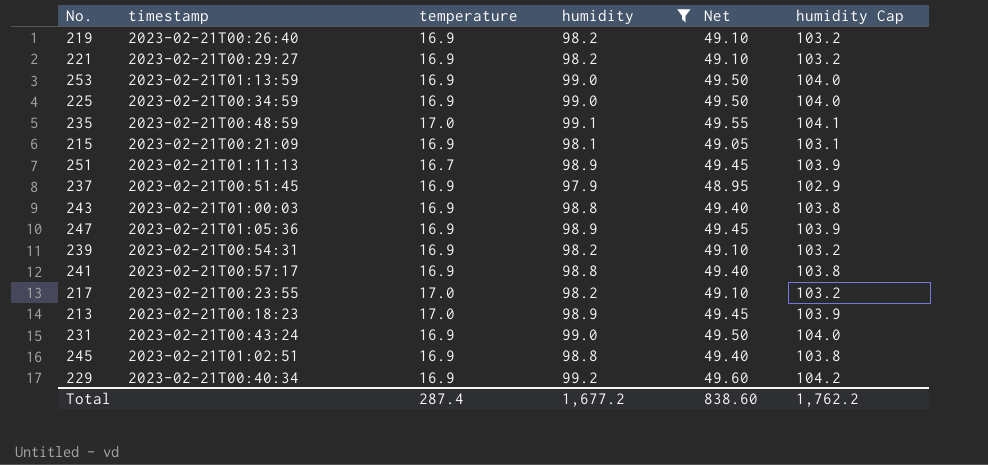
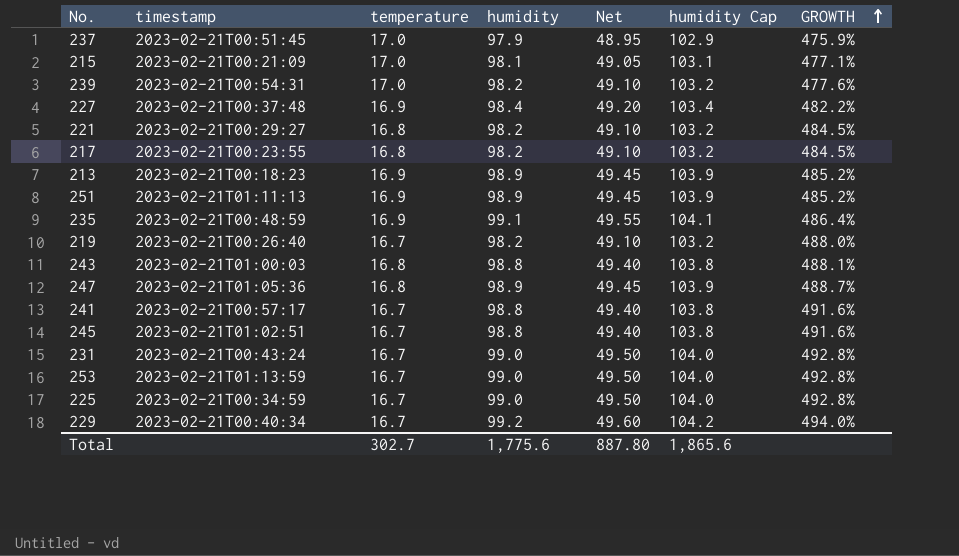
filter: humidity != 98.4 -> none
row order: none -> GROWTH ascending
column GROWTH | formula: none -> ([humidity] - [temperature]) / [temperature]
237 | temperature: 16.9 -> 17.0
215 | temperature: 16.9 -> 17.0
239 | temperature: 16.9 -> 17.0
221 | temperature: 16.9 -> 16.8
217 | temperature: 17.0 -> 16.8
213 | temperature: 17.0 -> 16.9
251 | temperature: 16.7 -> 16.9
235 | temperature: 17.0 -> 16.9
219 | temperature: 16.9 -> 16.7
243 | temperature: 16.9 -> 16.8
247 | temperature: 16.9 -> 16.8
241 | temperature: 16.9 -> 16.7
245 | temperature: 16.9 -> 16.7
231 | temperature: 16.9 -> 16.7
253 | temperature: 16.9 -> 16.7
225 | temperature: 16.9 -> 16.7
229 | temperature: 16.9 -> 16.7
Total | temperature: 287.4 -> 302.7
Total | humidity: 1,677.2 -> 1,775.6
Total | Net: 838.60 -> 887.80
Total | humidity Cap: 1,762.2 -> 1,865.6

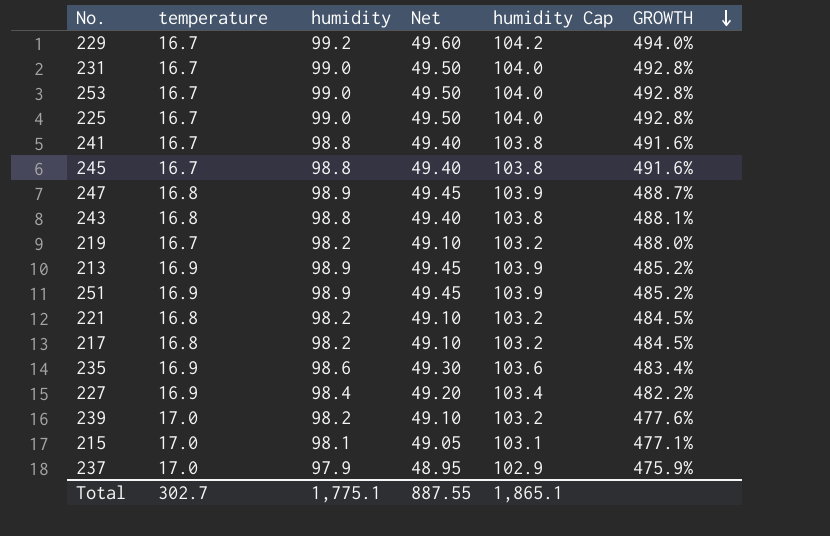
row order: GROWTH ascending -> GROWTH descending
column timestamp | position: 2 -> none
235 | humidity: 99.1 -> 98.6
235 | Net: 49.55 -> 49.30
235 | humidity Cap: 104.1 -> 103.6
235 | GROWTH: 486.4% -> 483.4%
Total | humidity: 1,775.6 -> 1,775.1
Total | Net: 887.80 -> 887.55
Total | humidity Cap: 1,865.6 -> 1,865.1

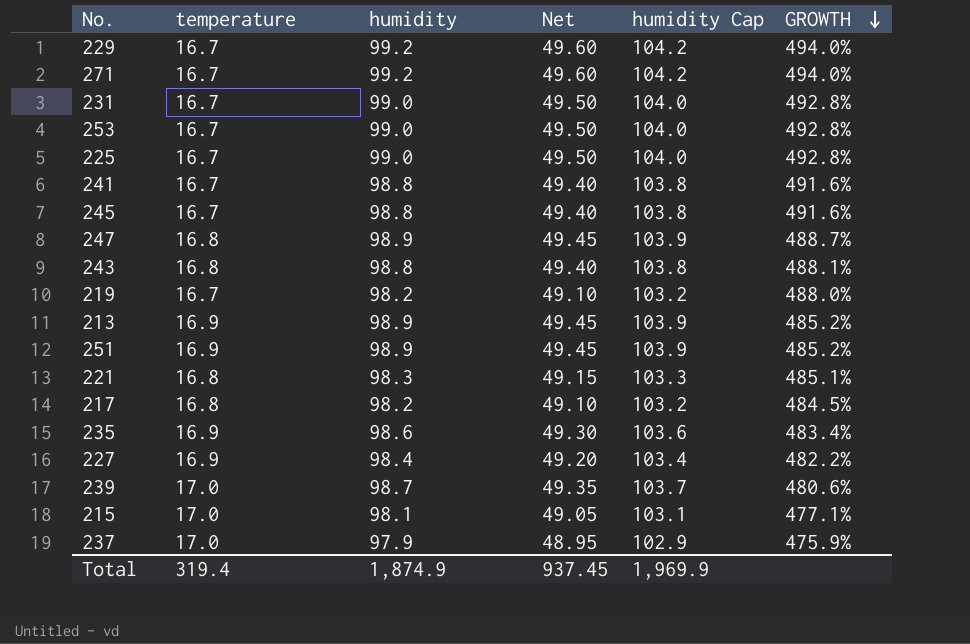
row 271: none -> 16.7 | 99.2 | 49.60 | 104.2 | 494.0%
221 | humidity: 98.2 -> 98.3
221 | Net: 49.10 -> 49.15
221 | humidity Cap: 103.2 -> 103.3
221 | GROWTH: 484.5% -> 485.1%
239 | humidity: 98.2 -> 98.7
239 | Net: 49.10 -> 49.35
239 | humidity Cap: 103.2 -> 103.7
239 | GROWTH: 477.6% -> 480.6%
Total | temperature: 302.7 -> 319.4
Total | humidity: 1,775.1 -> 1,874.9
Total | Net: 887.55 -> 937.45
Total | humidity Cap: 1,865.1 -> 1,969.9

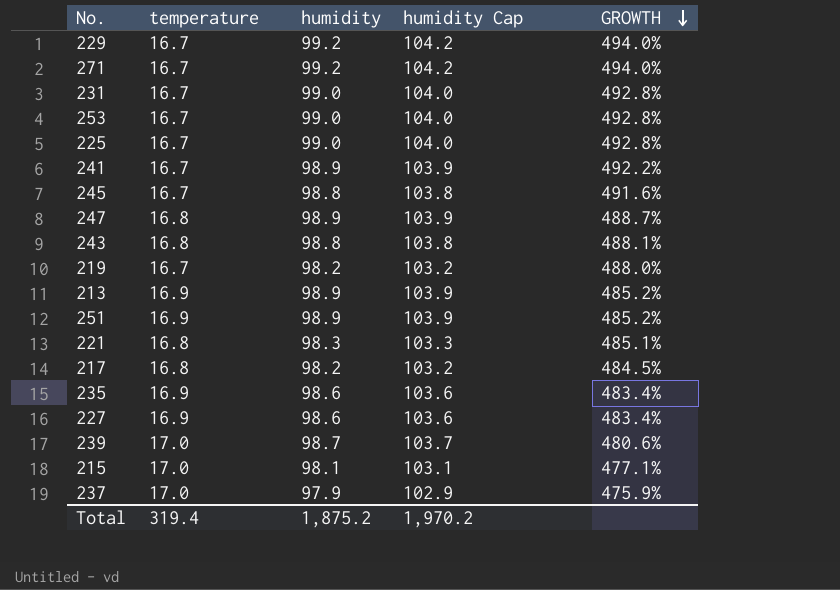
column Net | formula: [humidity] * 0.5 -> none
241 | humidity: 98.8 -> 98.9
241 | humidity Cap: 103.8 -> 103.9
241 | GROWTH: 491.6% -> 492.2%
227 | humidity: 98.4 -> 98.6
227 | humidity Cap: 103.4 -> 103.6
227 | GROWTH: 482.2% -> 483.4%
Total | humidity: 1,874.9 -> 1,875.2
Total | humidity Cap: 1,969.9 -> 1,970.2

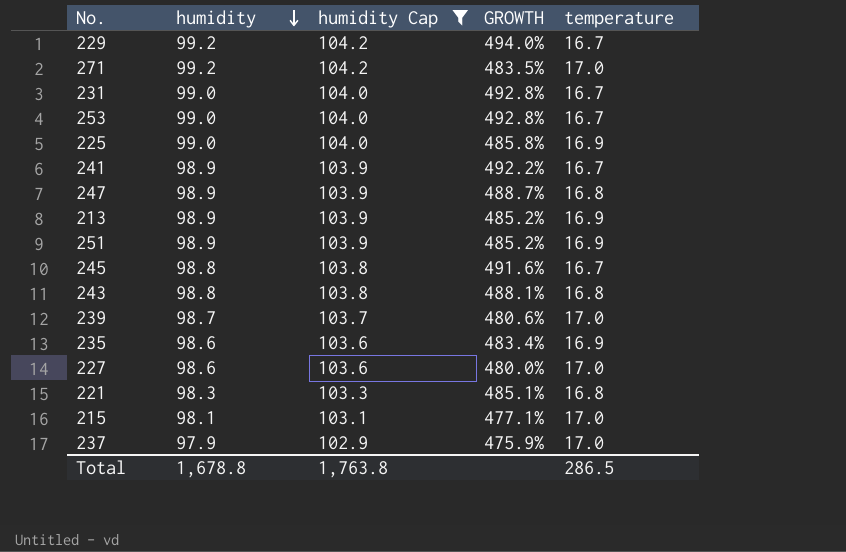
filter: none -> humidity Cap != 103.2
row order: GROWTH descending -> humidity descending
column temperature | position: 2 -> 5
271 | GROWTH: 494.0% -> 483.5%
271 | temperature: 16.7 -> 17.0
225 | GROWTH: 492.8% -> 485.8%
225 | temperature: 16.7 -> 16.9
227 | GROWTH: 483.4% -> 480.0%
227 | temperature: 16.9 -> 17.0
Total | humidity: 1,875.2 -> 1,678.8
Total | humidity Cap: 1,970.2 -> 1,763.8
Total | temperature: 319.4 -> 286.5

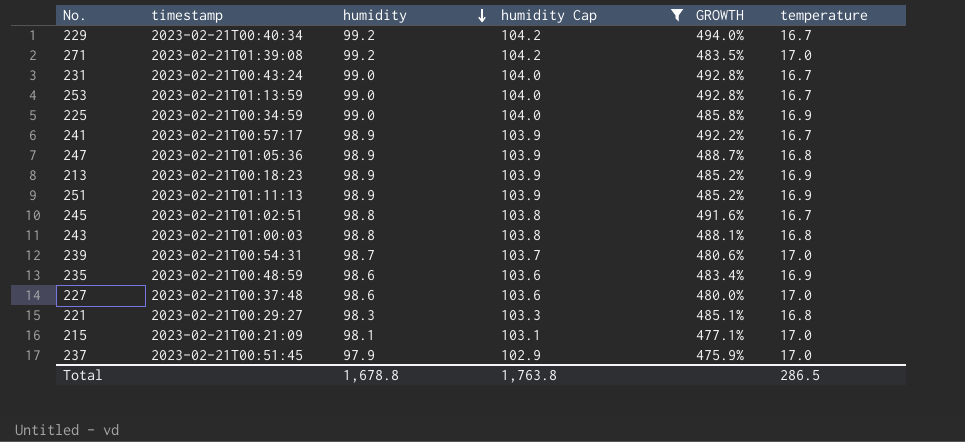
column timestamp | position: none -> 2

